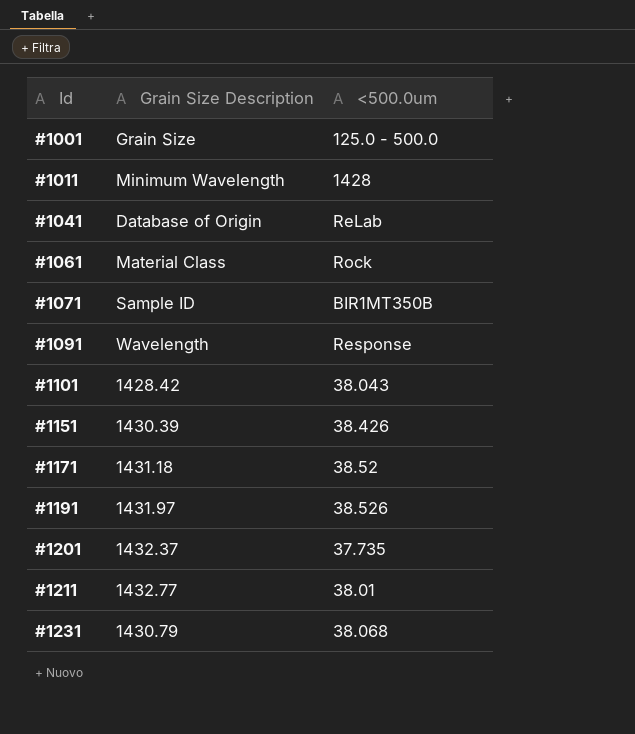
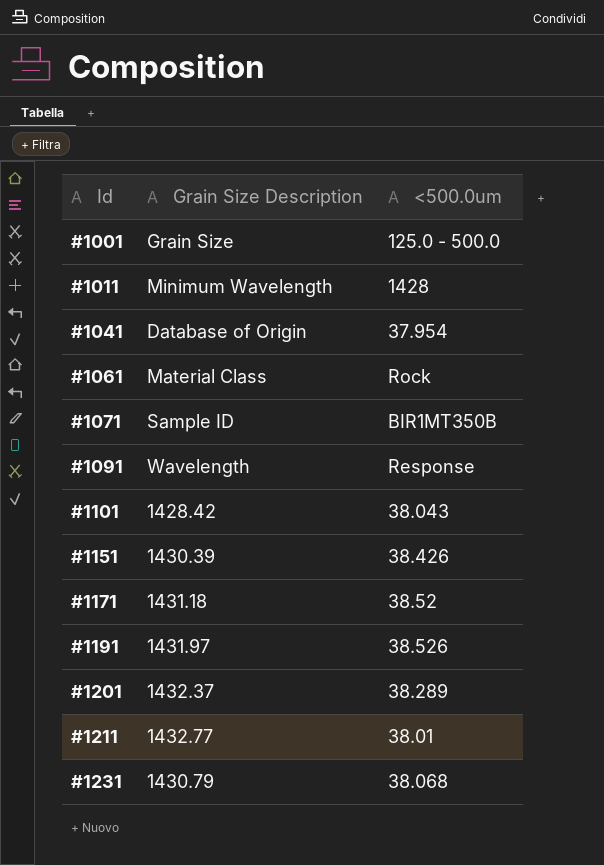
#1041 | <500.0um: ReLab -> 37.954
#1201 | <500.0um: 37.735 -> 38.289

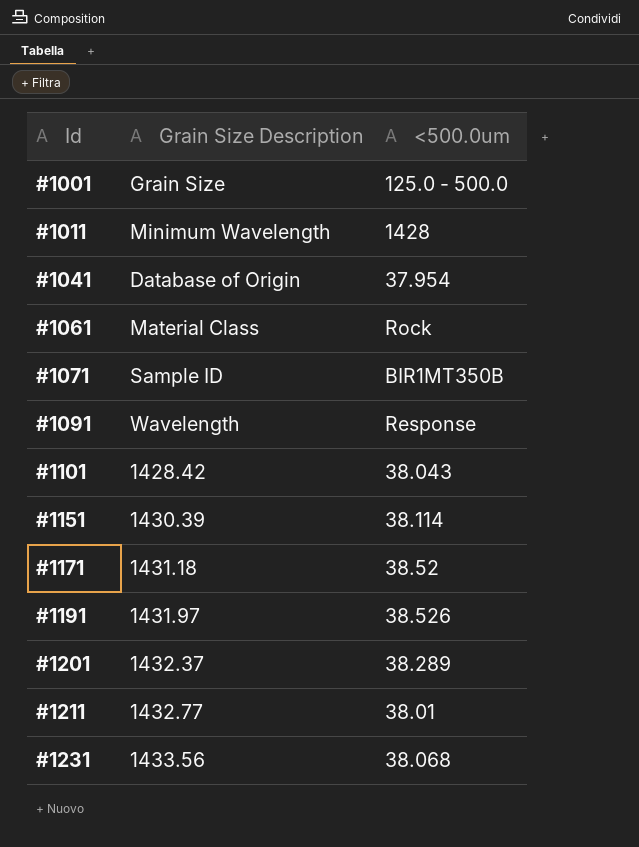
#1151 | <500.0um: 38.426 -> 38.114
#1231 | Grain Size Description: 1430.79 -> 1433.56

